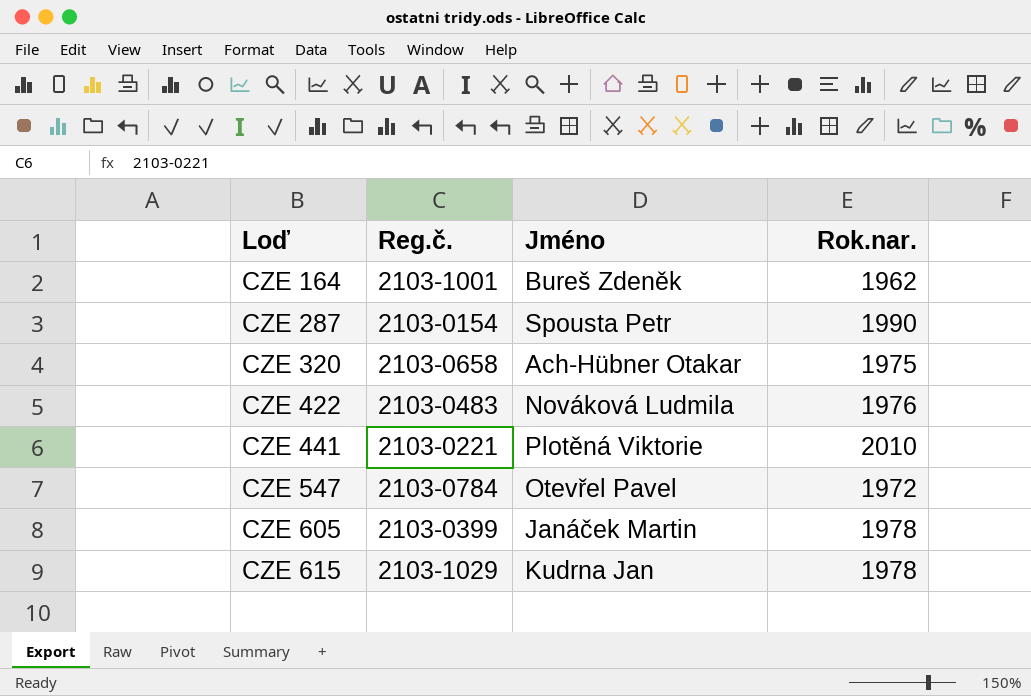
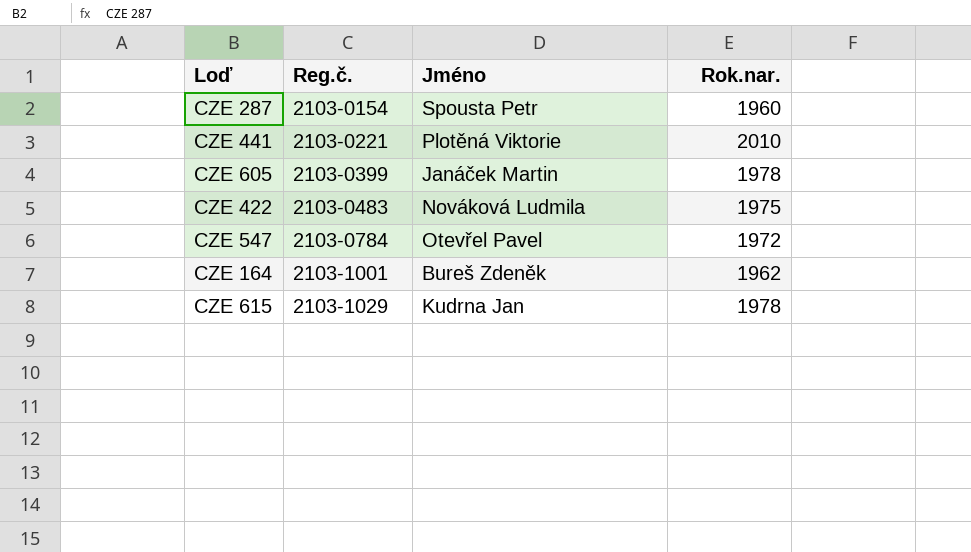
row order: Loď ascending -> Reg.č. ascending
row CZE 320: 2103-0658 | Ach-Hübner Otakar | 1975 -> none
CZE 287 | Rok.nar.: 1990 -> 1960
CZE 422 | Rok.nar.: 1976 -> 1975

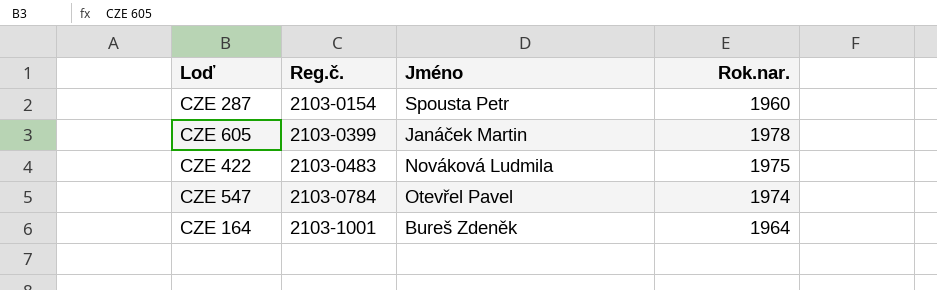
row CZE 441: 2103-0221 | Plotěná Viktorie | 2010 -> none
row CZE 615: 2103-1029 | Kudrna Jan | 1978 -> none
CZE 547 | Rok.nar.: 1972 -> 1974
CZE 164 | Rok.nar.: 1962 -> 1964

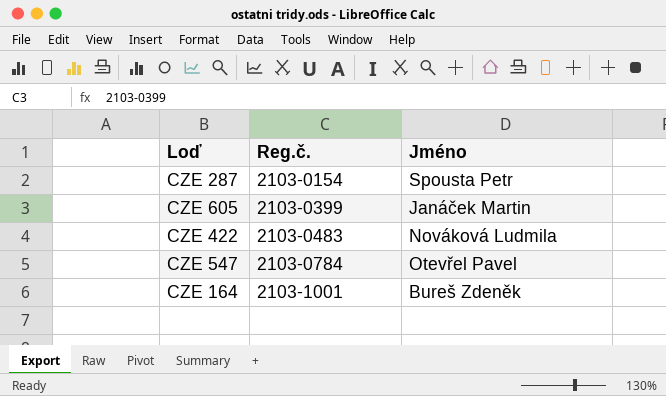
column Rok.nar. | position: 4 -> none

